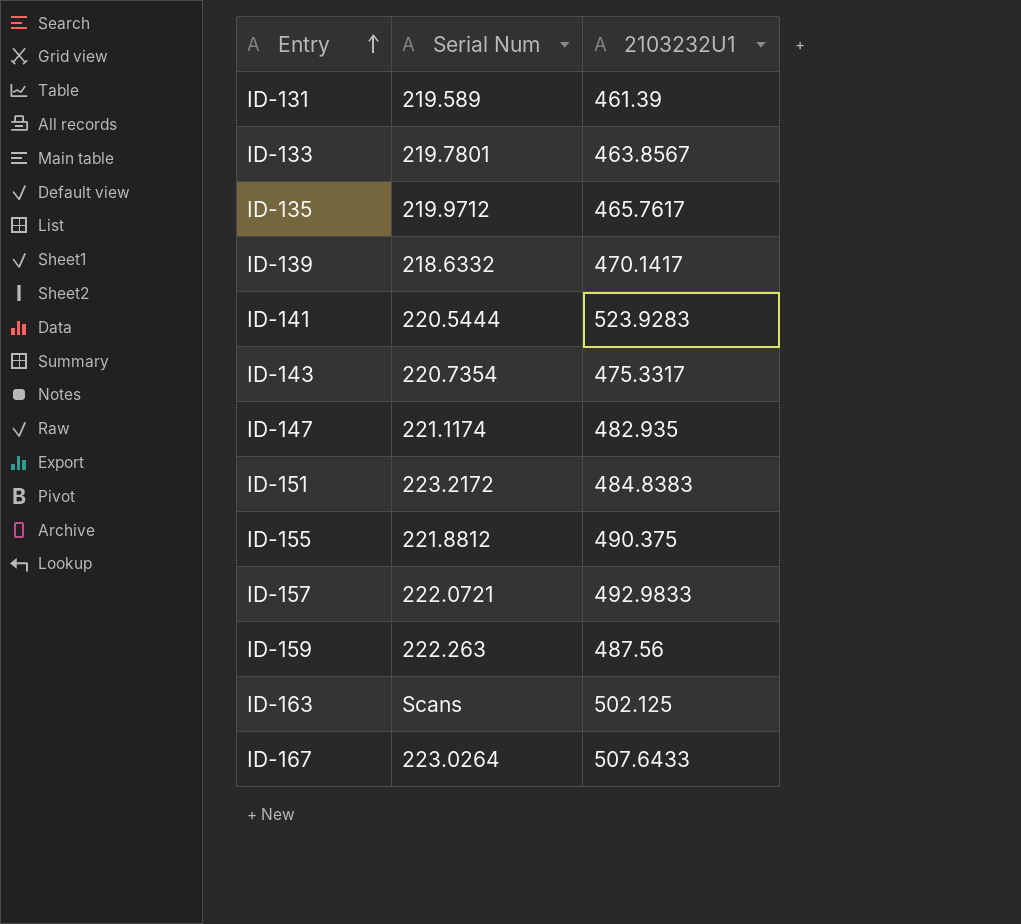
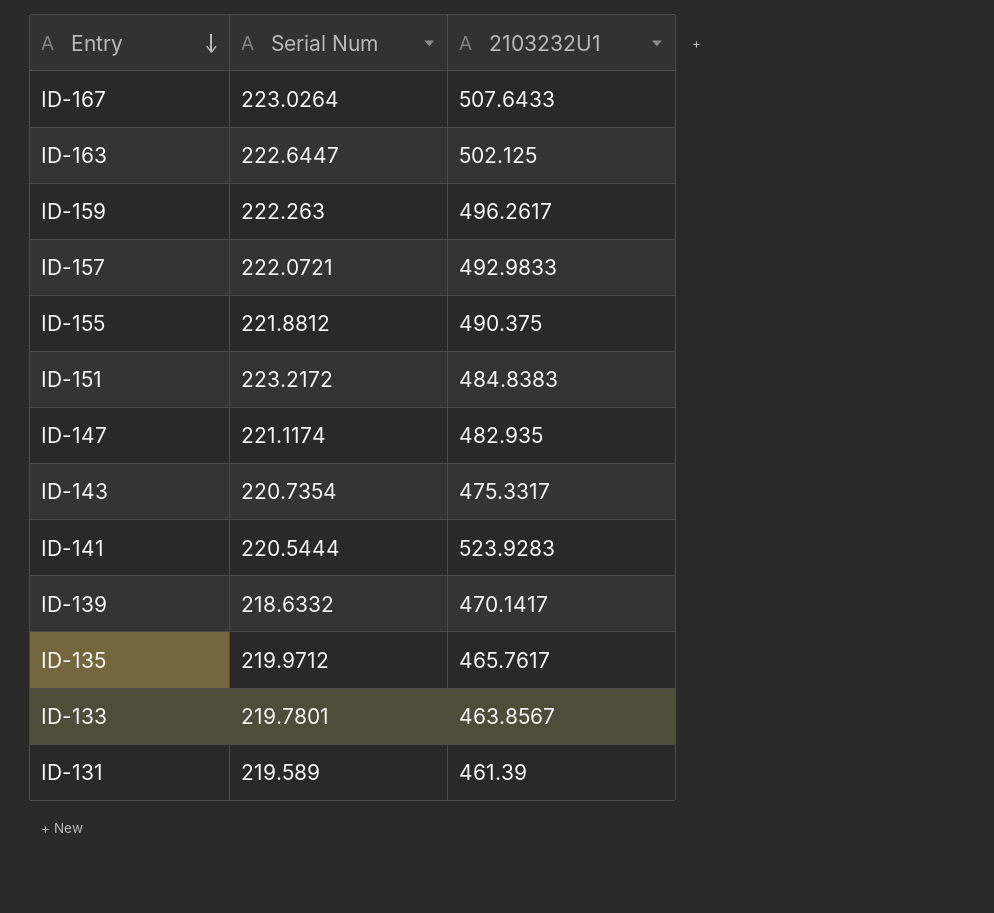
row order: Entry ascending -> Entry descending
ID-163 | Serial Num: Scans -> 222.6447
ID-159 | 2103232U1: 487.56 -> 496.2617

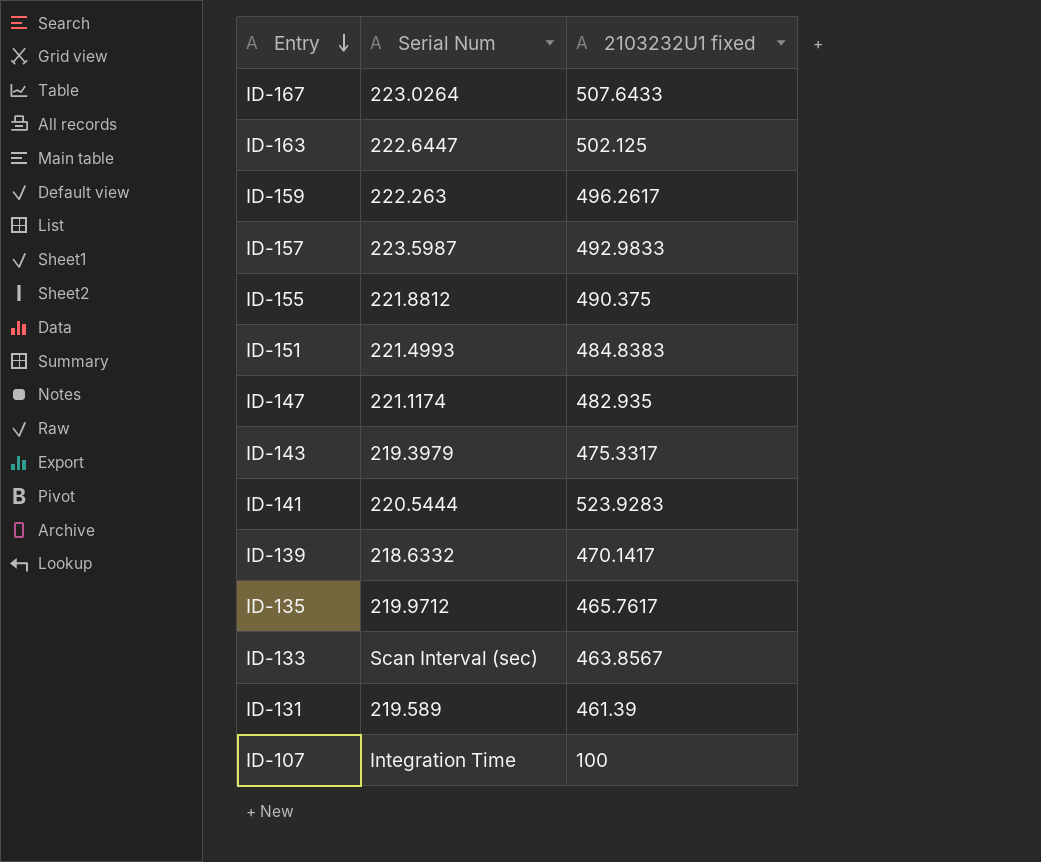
column name: 2103232U1 -> 2103232U1 fixed
ID-157 | Serial Num: 222.0721 -> 223.5987
ID-151 | Serial Num: 223.2172 -> 221.4993
ID-143 | Serial Num: 220.7354 -> 219.3979
ID-133 | Serial Num: 219.7801 -> Scan Interval (sec)
row ID-107: none -> Integration Time | 100

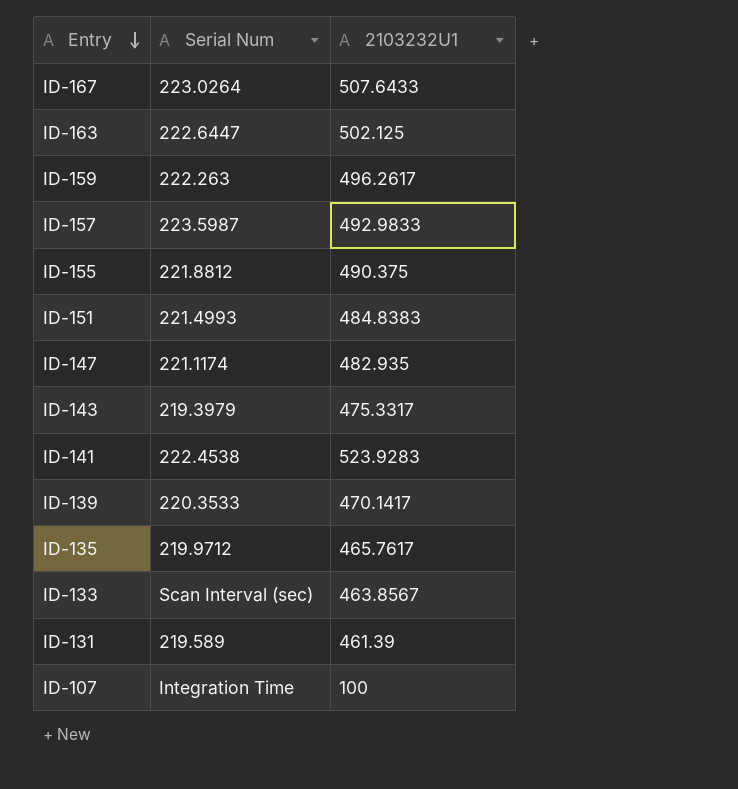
column name: 2103232U1 fixed -> 2103232U1
ID-141 | Serial Num: 220.5444 -> 222.4538
ID-139 | Serial Num: 218.6332 -> 220.3533

